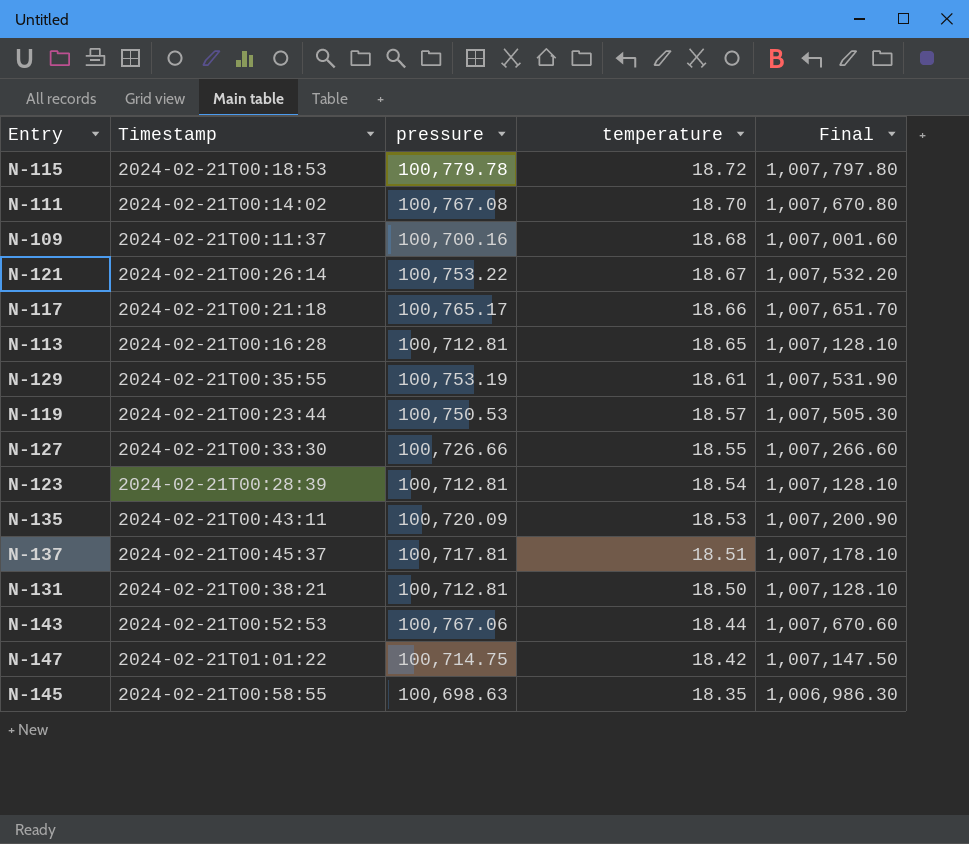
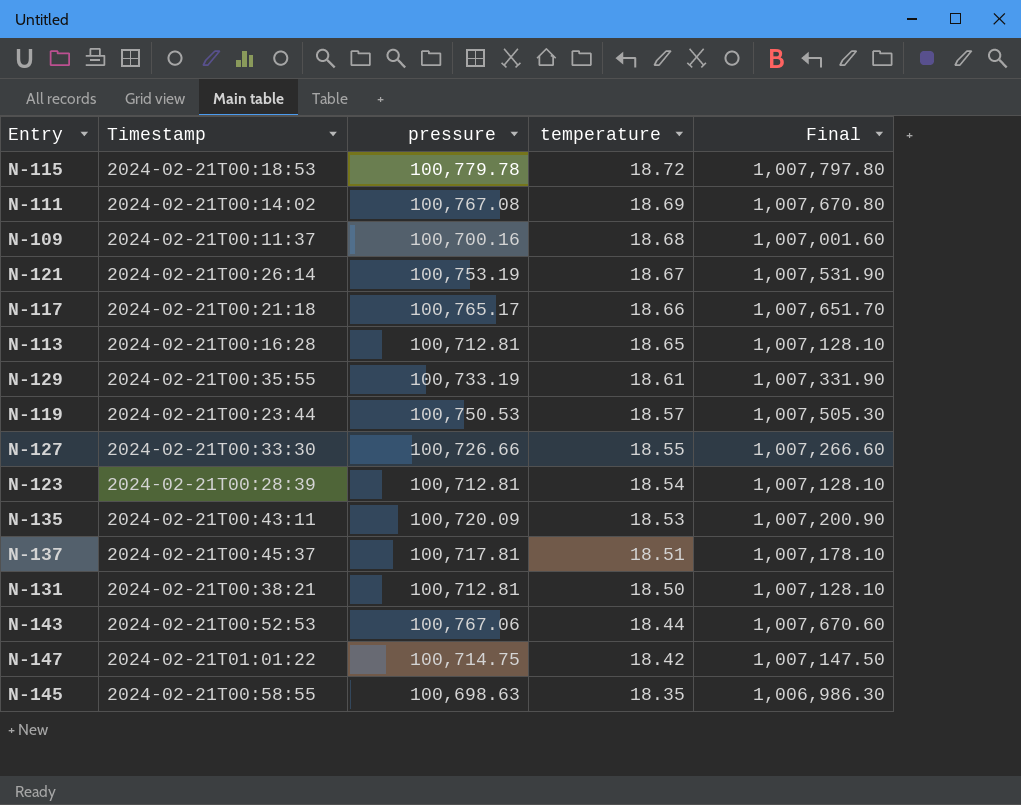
N-111 | temperature: 18.70 -> 18.69
N-121 | pressure: 100,753.22 -> 100,753.19
N-121 | Final: 1,007,532.20 -> 1,007,531.90
N-129 | pressure: 100,753.19 -> 100,733.19
N-129 | Final: 1,007,531.90 -> 1,007,331.90

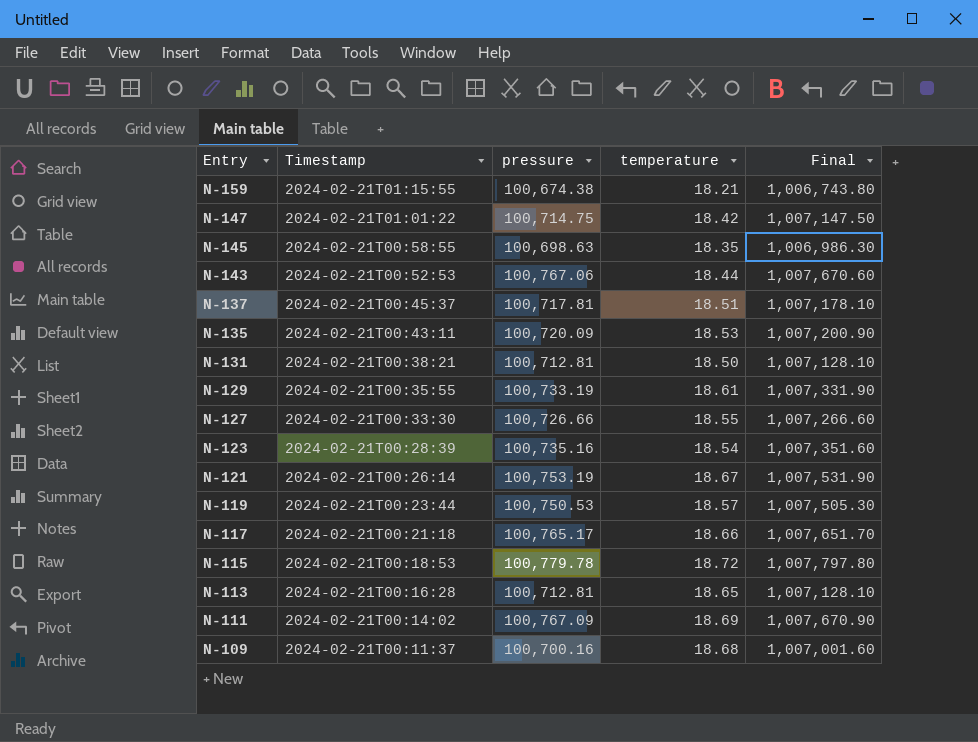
row order: temperature descending -> Entry descending
row N-159: none -> 2024-02-21T01:15:55 | 100,674.38 | 18.21 | 1,006,743.80
N-123 | pressure: 100,712.81 -> 100,735.16
N-123 | Final: 1,007,128.10 -> 1,007,351.60
N-111 | pressure: 100,767.08 -> 100,767.09
N-111 | Final: 1,007,670.80 -> 1,007,670.90

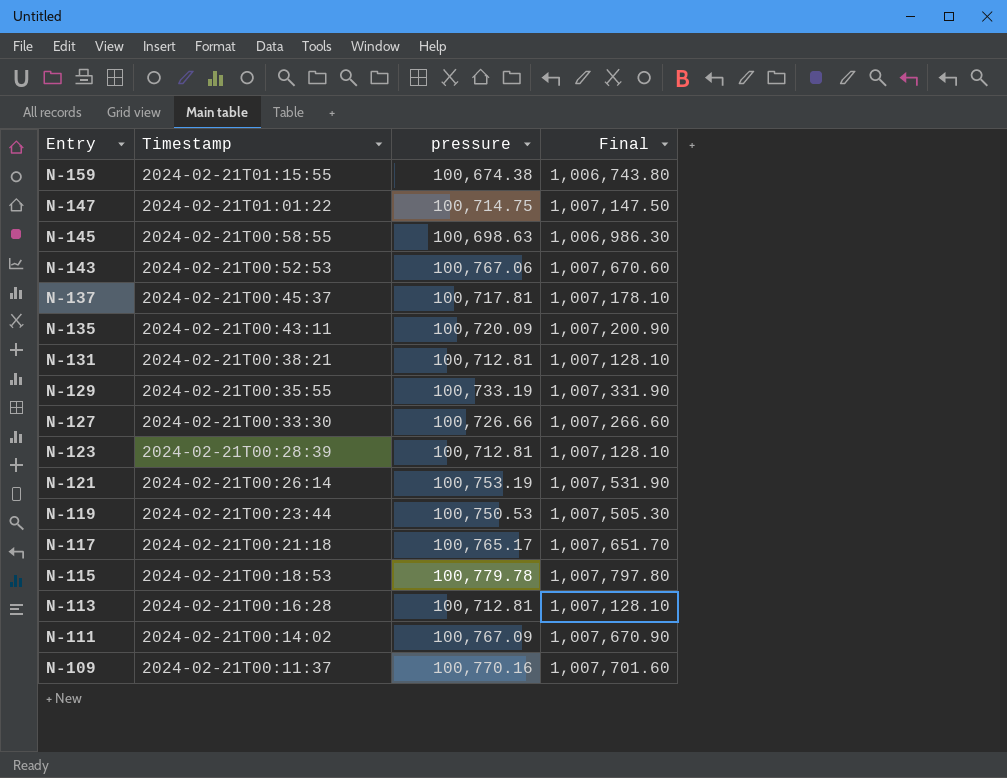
column temperature | position: 4 -> none
N-123 | pressure: 100,735.16 -> 100,712.81
N-123 | Final: 1,007,351.60 -> 1,007,128.10
N-109 | pressure: 100,700.16 -> 100,770.16
N-109 | Final: 1,007,001.60 -> 1,007,701.60

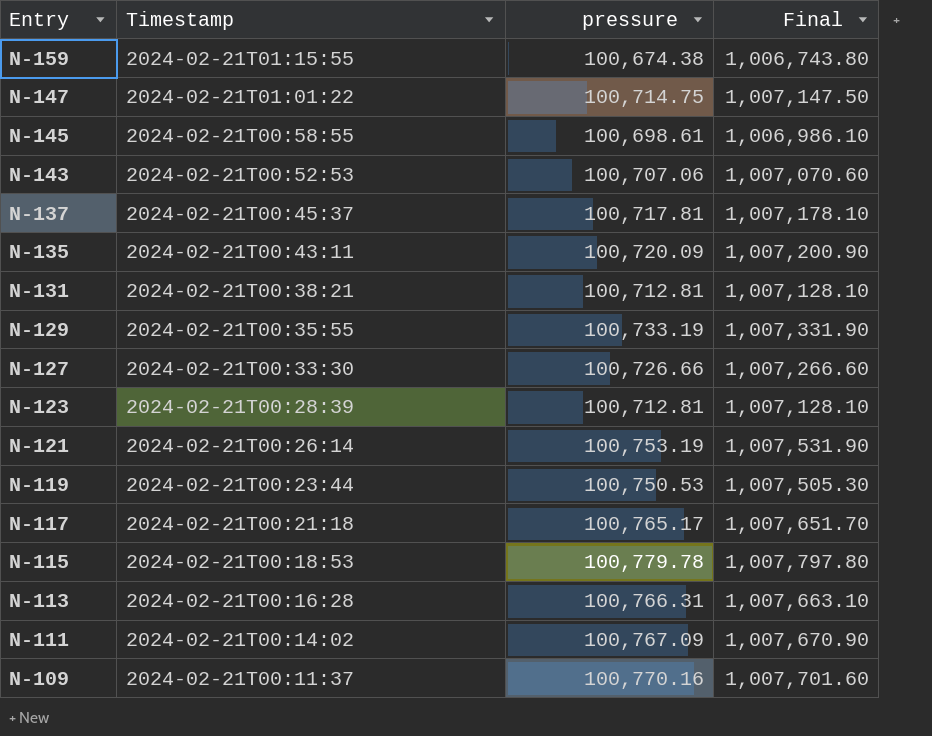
N-145 | pressure: 100,698.63 -> 100,698.61
N-145 | Final: 1,006,986.30 -> 1,006,986.10
N-143 | pressure: 100,767.06 -> 100,707.06
N-143 | Final: 1,007,670.60 -> 1,007,070.60
N-113 | pressure: 100,712.81 -> 100,766.31
N-113 | Final: 1,007,128.10 -> 1,007,663.10

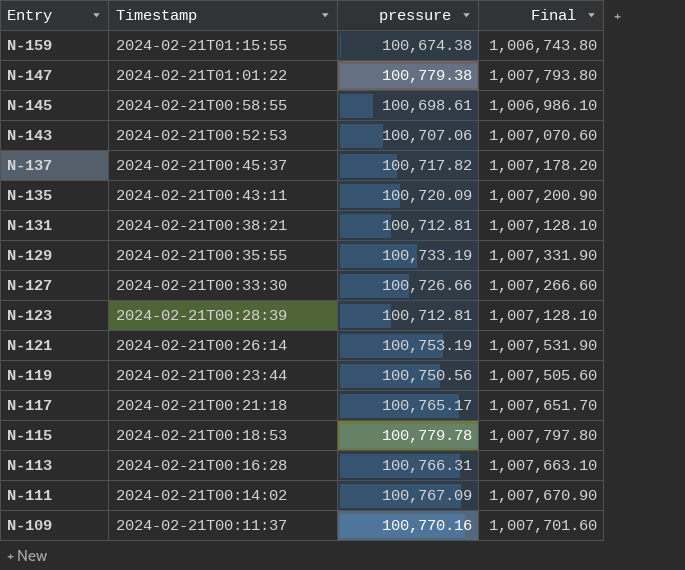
N-147 | pressure: 100,714.75 -> 100,779.38
N-147 | Final: 1,007,147.50 -> 1,007,793.80
N-137 | pressure: 100,717.81 -> 100,717.82
N-137 | Final: 1,007,178.10 -> 1,007,178.20
N-119 | pressure: 100,750.53 -> 100,750.56
N-119 | Final: 1,007,505.30 -> 1,007,505.60

